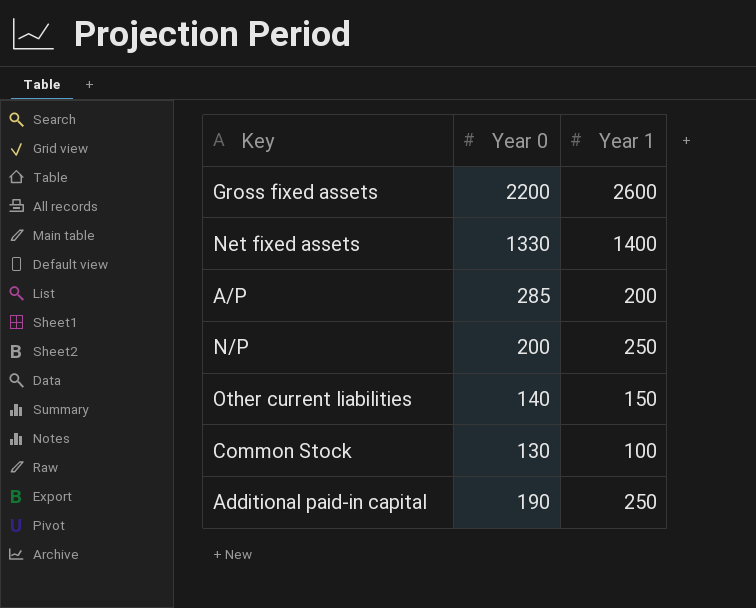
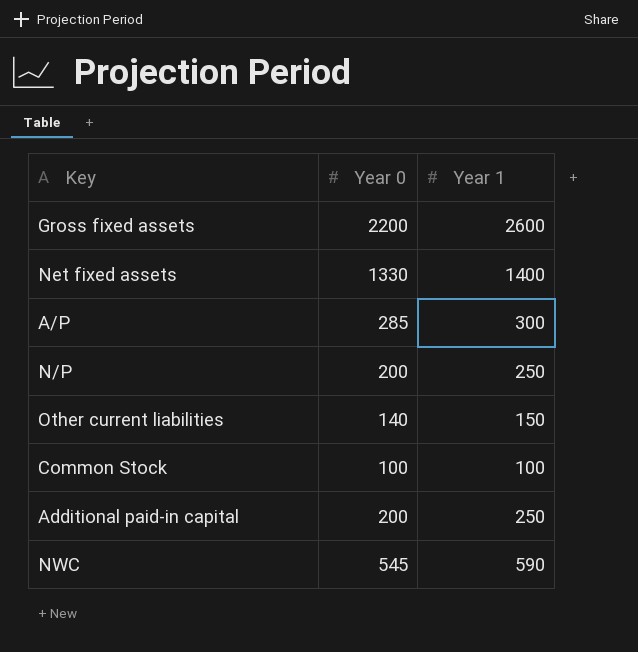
A/P | Year 1: 200 -> 300
Common Stock | Year 0: 130 -> 100
Additional paid-in capital | Year 0: 190 -> 200
row NWC: none -> 545 | 590

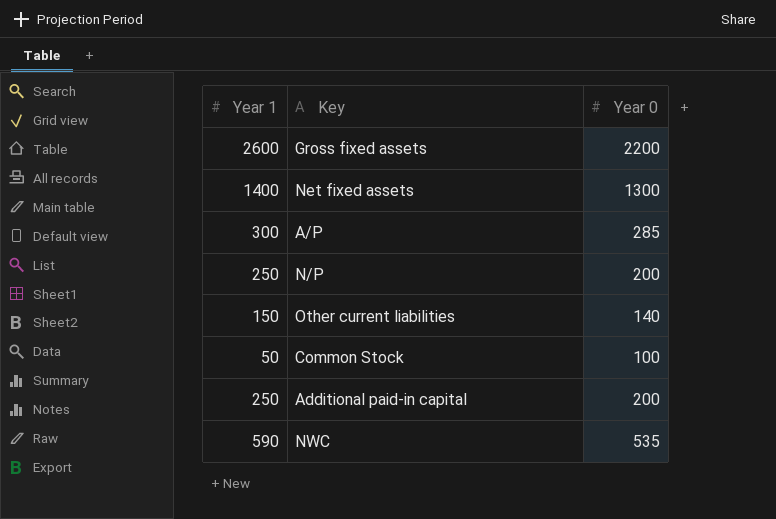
column Year 1 | position: 3 -> 1
Net fixed assets | Year 0: 1330 -> 1300
Common Stock | Year 1: 100 -> 50
NWC | Year 0: 545 -> 535

